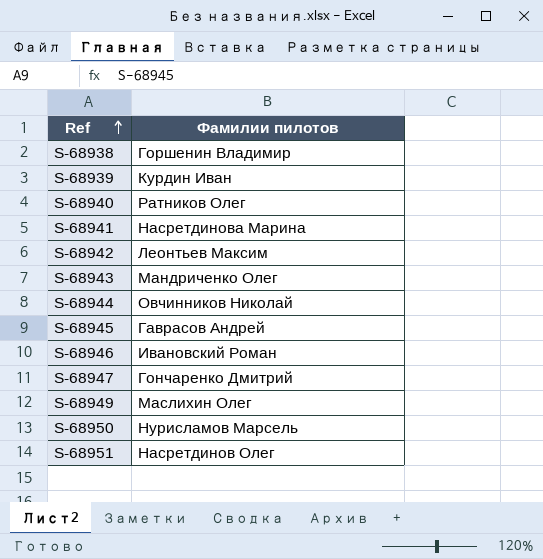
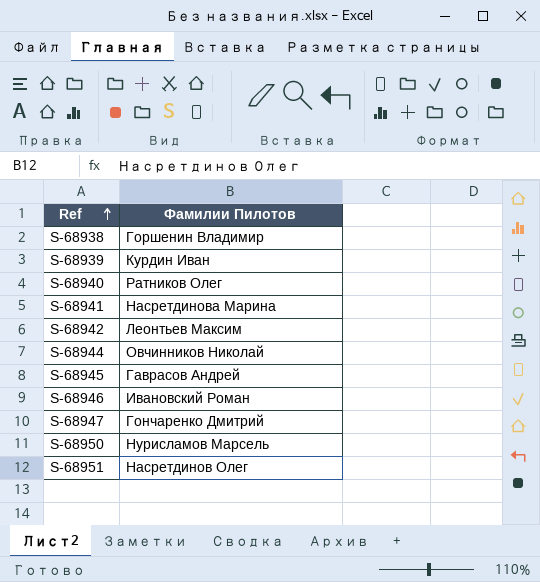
column name: Фамилии пилотов -> Фамилии Пилотов
row S-68943: Мандриченко Олег -> none
row S-68949: Маслихин Олег -> none

